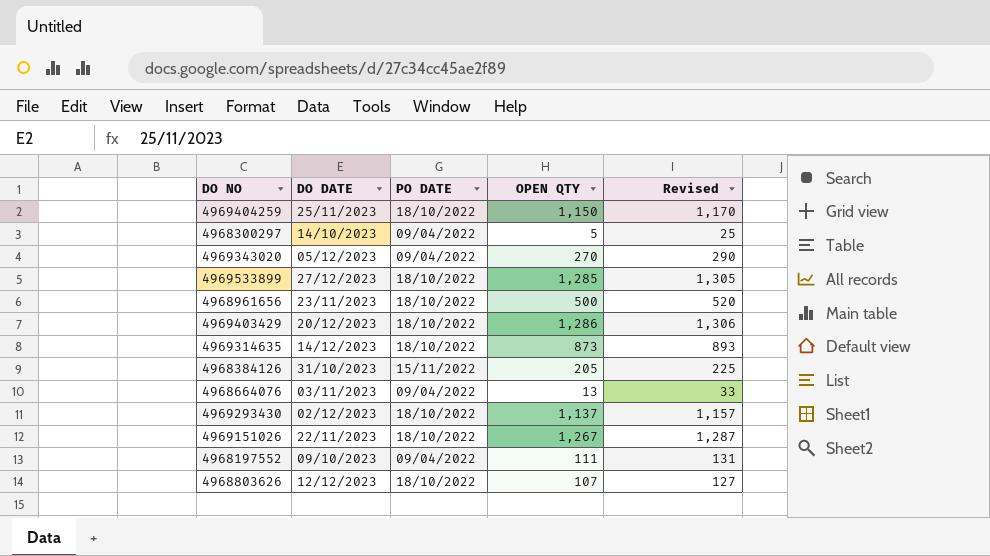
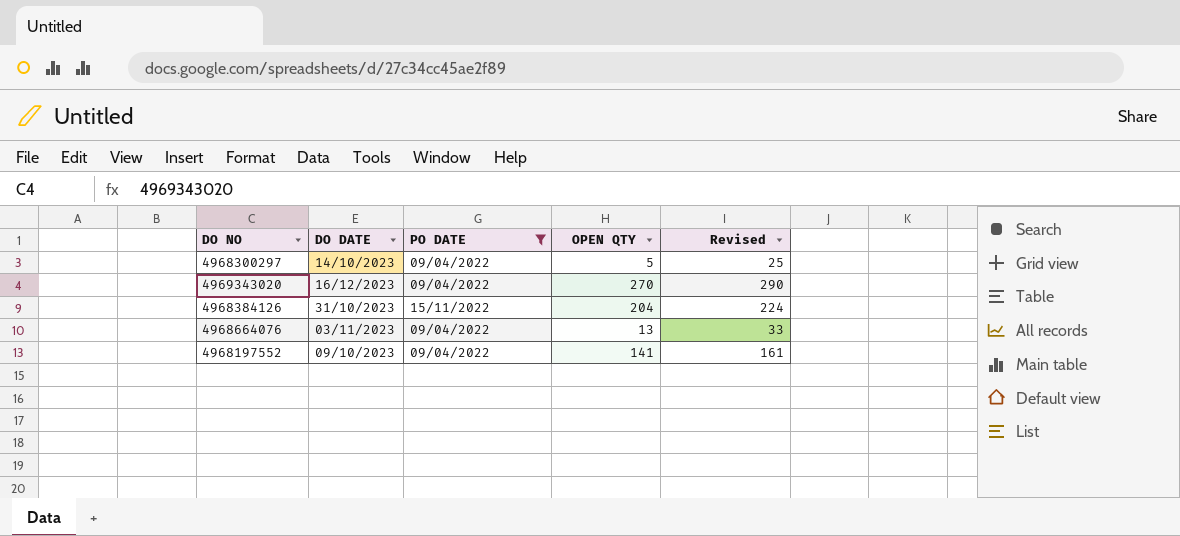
filter: none -> PO DATE != 18/10/2022
4969343020 | DO DATE: 05/12/2023 -> 16/12/2023
4968384126 | OPEN QTY: 205 -> 204
4968384126 | Revised: 225 -> 224
4968197552 | OPEN QTY: 111 -> 141
4968197552 | Revised: 131 -> 161

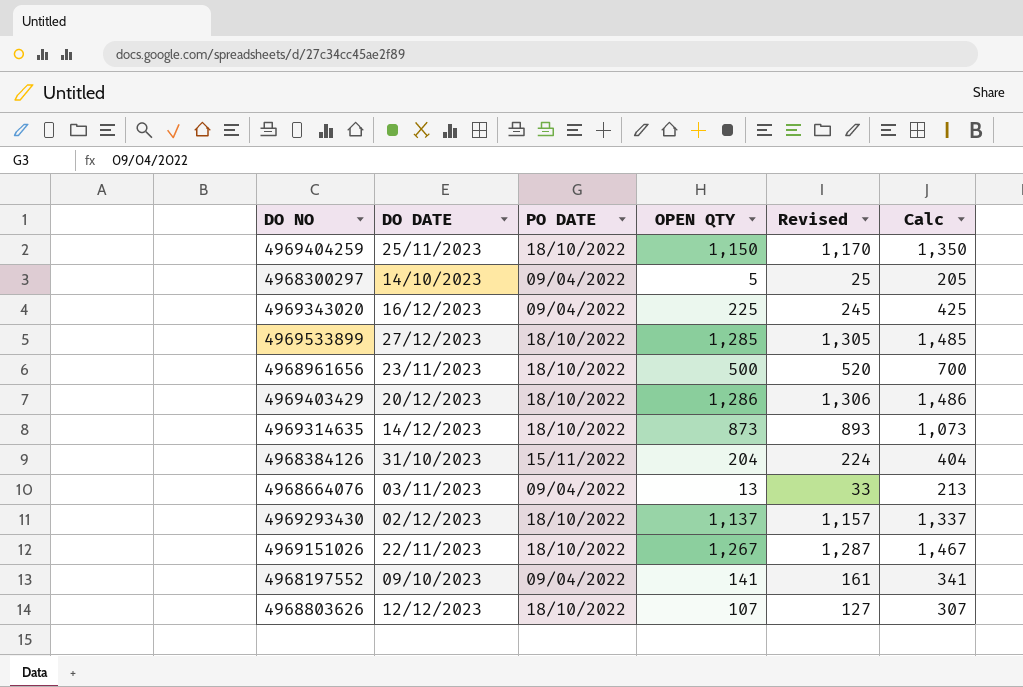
filter: PO DATE != 18/10/2022 -> none
column Calc | formula: none -> [OPEN QTY] + 200
4969343020 | OPEN QTY: 270 -> 225
4969343020 | Revised: 290 -> 245

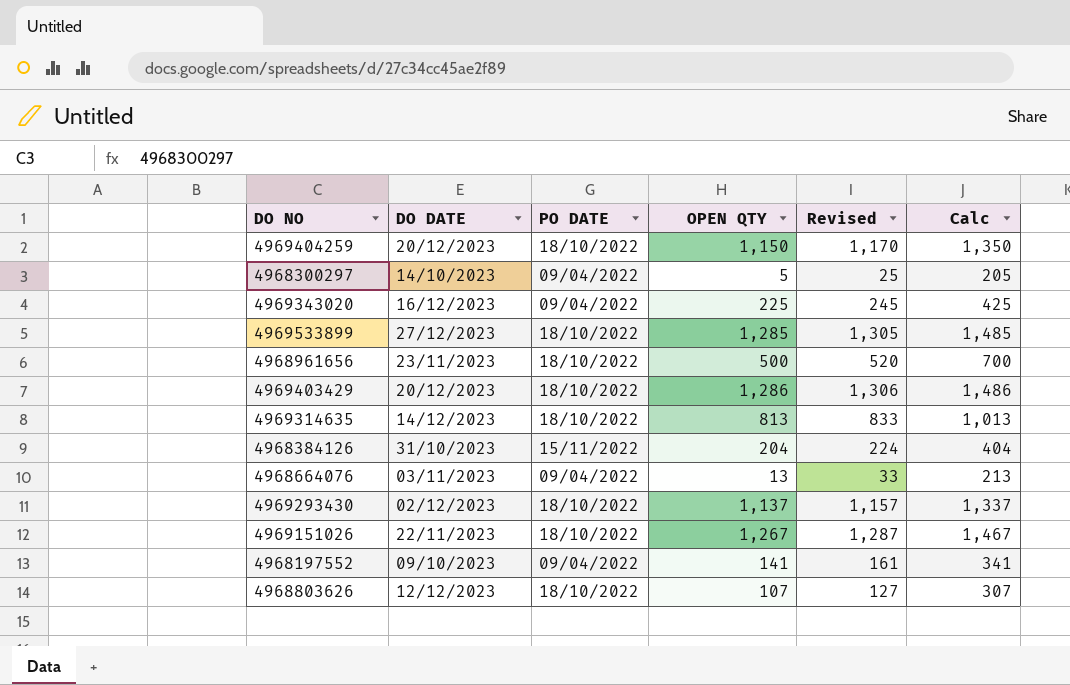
4969404259 | DO DATE: 25/11/2023 -> 20/12/2023
4969314635 | OPEN QTY: 873 -> 813
4969314635 | Revised: 893 -> 833
4969314635 | Calc: 1,073 -> 1,013

